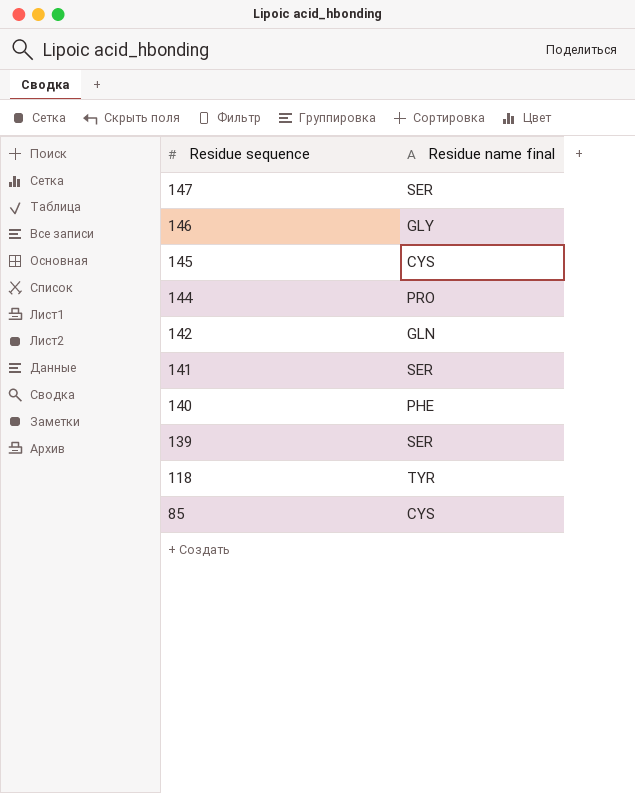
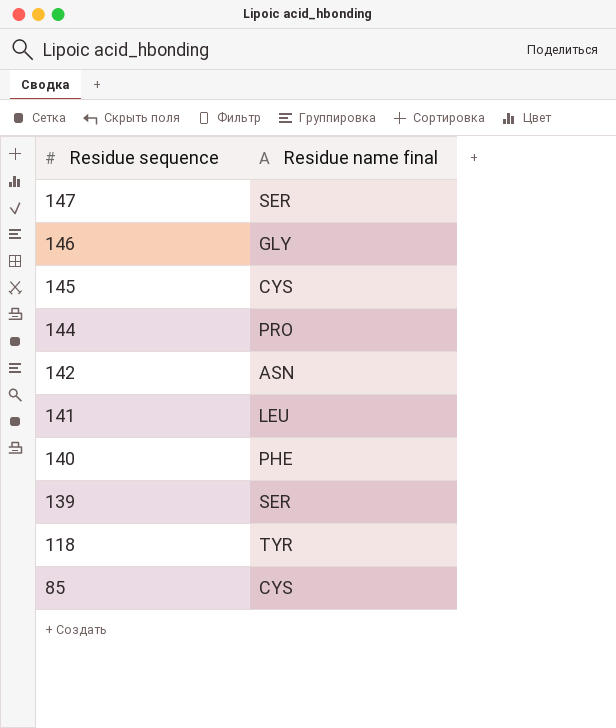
142 | Residue name final: GLN -> ASN
141 | Residue name final: SER -> LEU

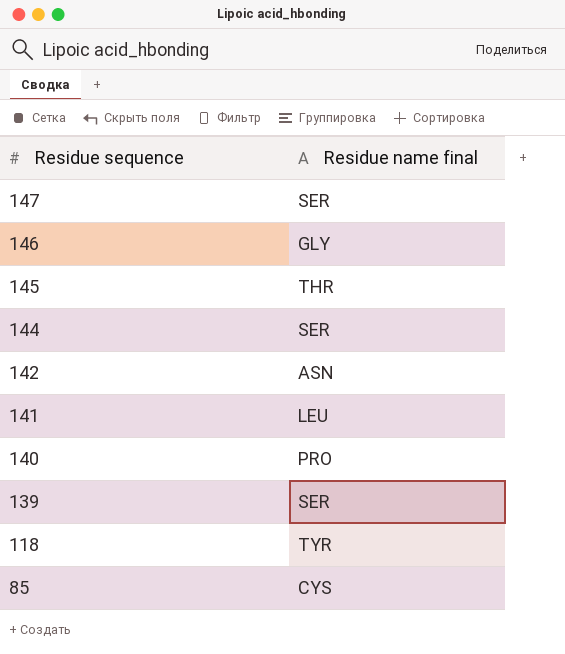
145 | Residue name final: CYS -> THR
144 | Residue name final: PRO -> SER
140 | Residue name final: PHE -> PRO

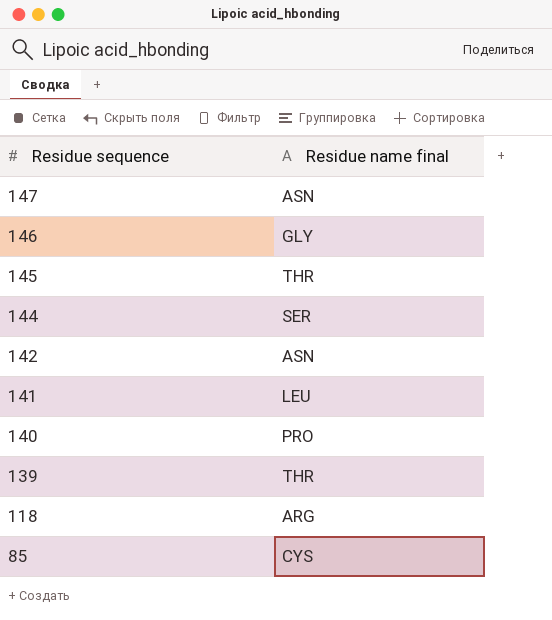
147 | Residue name final: SER -> ASN
139 | Residue name final: SER -> THR
118 | Residue name final: TYR -> ARG

